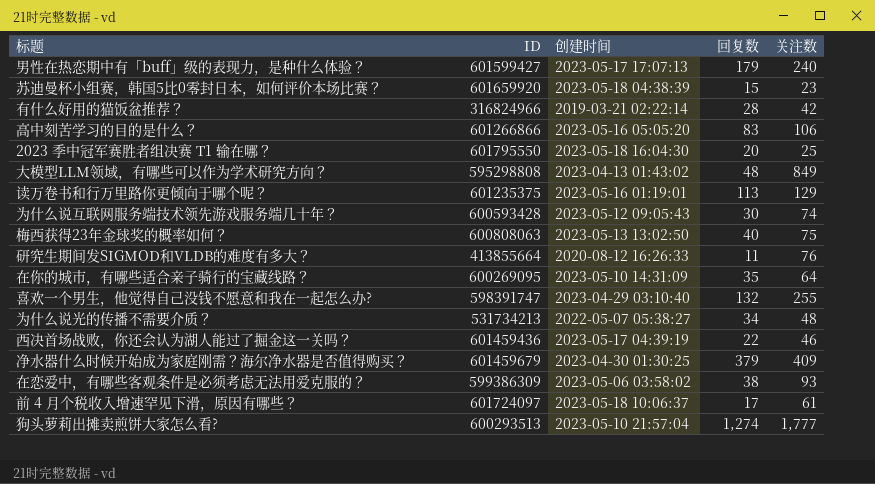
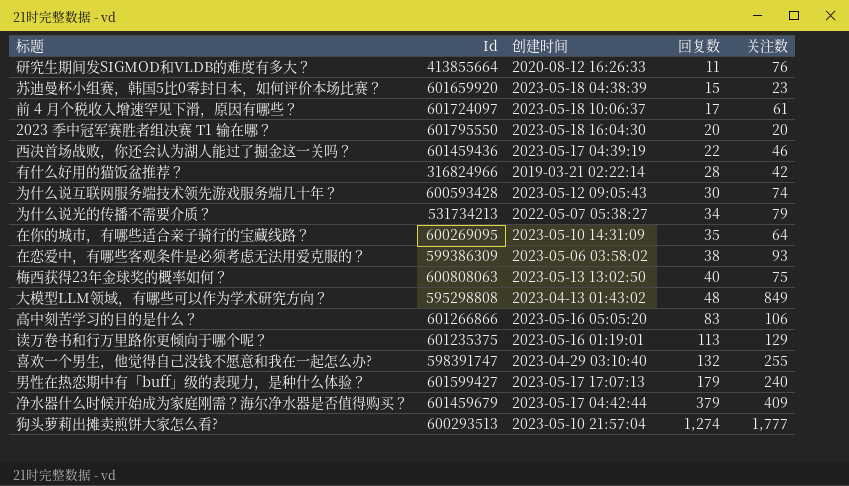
row order: none -> 回复数 ascending
column name: ID -> Id
2023 季中冠军赛胜者组决赛 T1 输在哪？ | 关注数: 25 -> 20
为什么说光的传播不需要介质？ | 关注数: 48 -> 79
净水器什么时候开始成为家庭刚需？海尔净水器是否值得购买？ | 创建时间: 2023-04-30 01:30:25 -> 2023-05-17 04:42:44

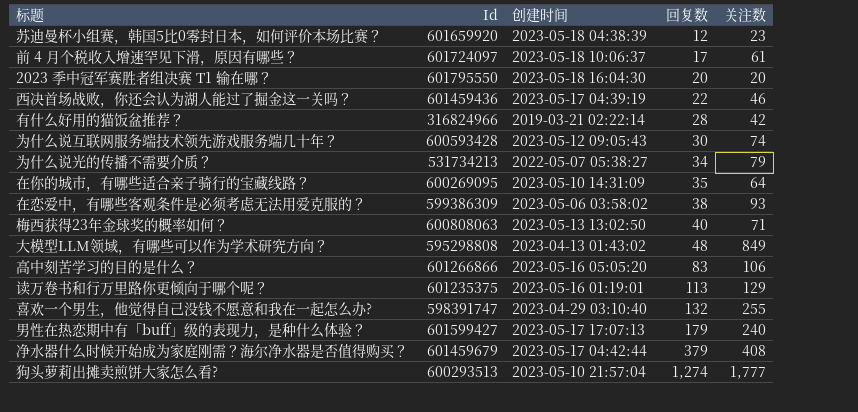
row 研究生期间发SIGMOD和VLDB的难度有多大？: 413855664 | 2020-08-12 16:26:33 | 11 | 76 -> none
苏迪曼杯小组赛，韩国5比0零封日本，如何评价本场比赛？ | 回复数: 15 -> 12
梅西获得23年金球奖的概率如何？ | 关注数: 75 -> 71
净水器什么时候开始成为家庭刚需？海尔净水器是否值得购买？ | 关注数: 409 -> 408

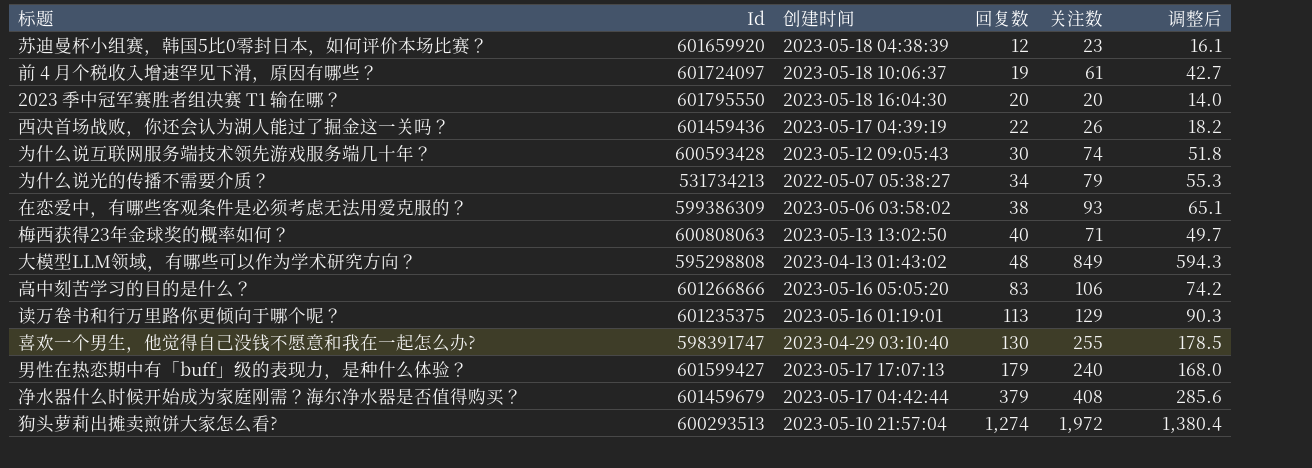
column 调整后 | formula: none -> [关注数] * 0.7
row 有什么好用的猫饭盆推荐？: 316824966 | 2019-03-21 02:22:14 | 28 | 42 -> none
row 在你的城市，有哪些适合亲子骑行的宝藏线路？: 600269095 | 2023-05-10 14:31:09 | 35 | 64 -> none
前 4 月个税收入增速罕见下滑，原因有哪些？ | 回复数: 17 -> 19
西决首场战败，你还会认为湖人能过了掘金这一关吗？ | 关注数: 46 -> 26
喜欢一个男生，他觉得自己没钱不愿意和我在一起怎么办? | 回复数: 132 -> 130
狗头萝莉出摊卖煎饼大家怎么看? | 关注数: 1,777 -> 1,972

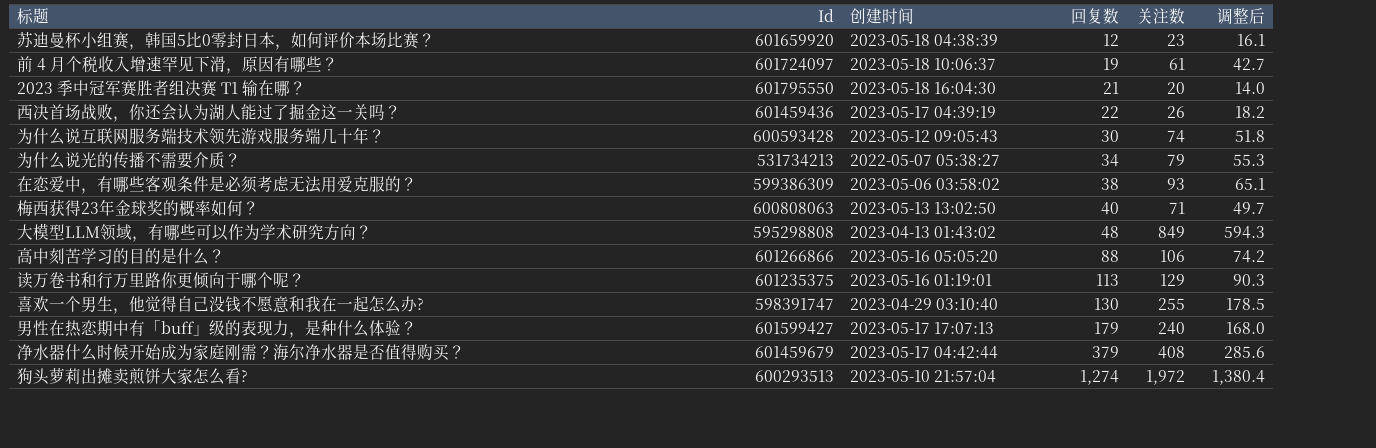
2023 季中冠军赛胜者组决赛 T1 输在哪？ | 回复数: 20 -> 21
高中刻苦学习的目的是什么？ | 回复数: 83 -> 88

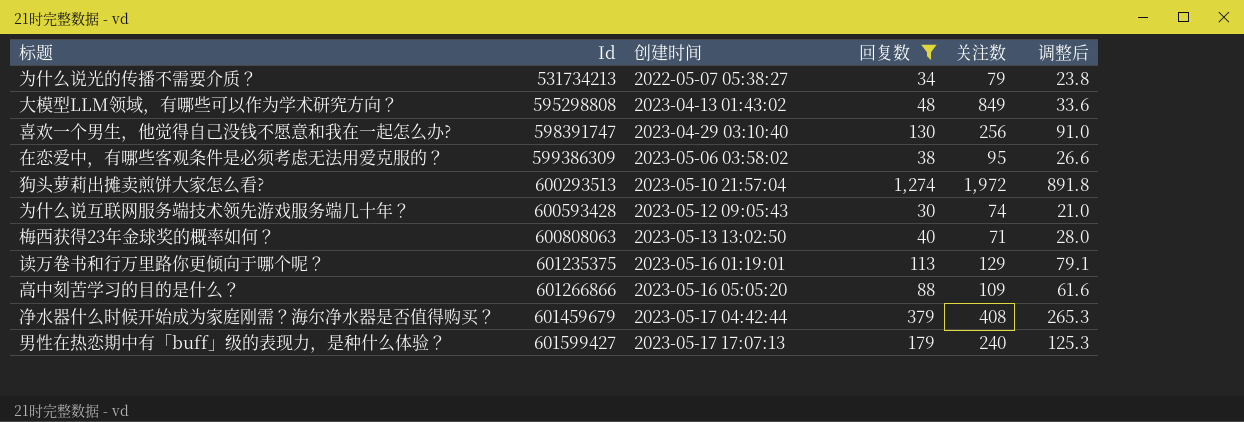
filter: none -> 回复数 >= 30
row order: 回复数 ascending -> Id ascending
column 调整后 | formula: [关注数] * 0.7 -> [回复数] * 0.7
喜欢一个男生，他觉得自己没钱不愿意和我在一起怎么办? | 关注数: 255 -> 256
在恋爱中，有哪些客观条件是必须考虑无法用爱克服的？ | 关注数: 93 -> 95
高中刻苦学习的目的是什么？ | 关注数: 106 -> 109

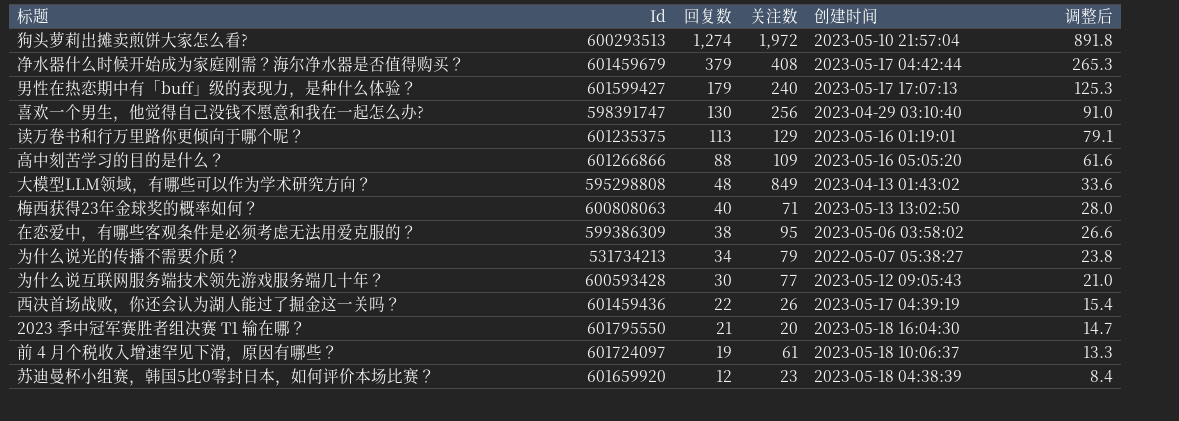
filter: 回复数 >= 30 -> none
row order: Id ascending -> 回复数 descending
column 创建时间 | position: 3 -> 5
为什么说互联网服务端技术领先游戏服务端几十年？ | 关注数: 74 -> 77

